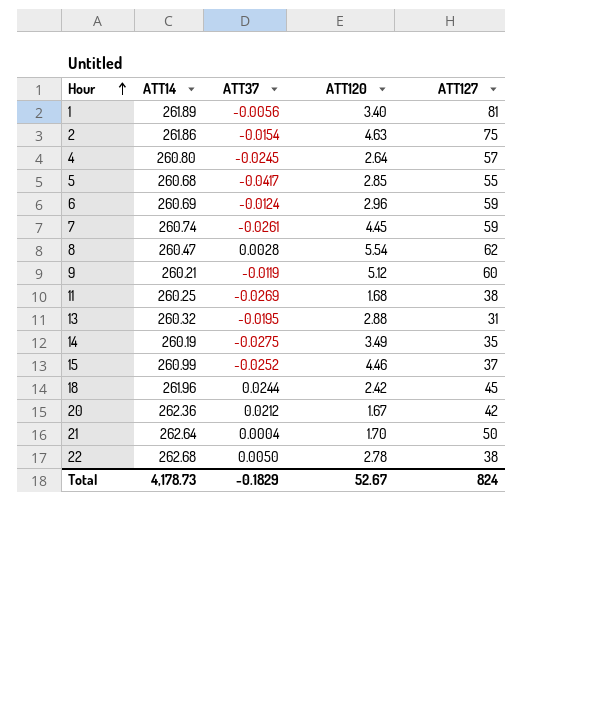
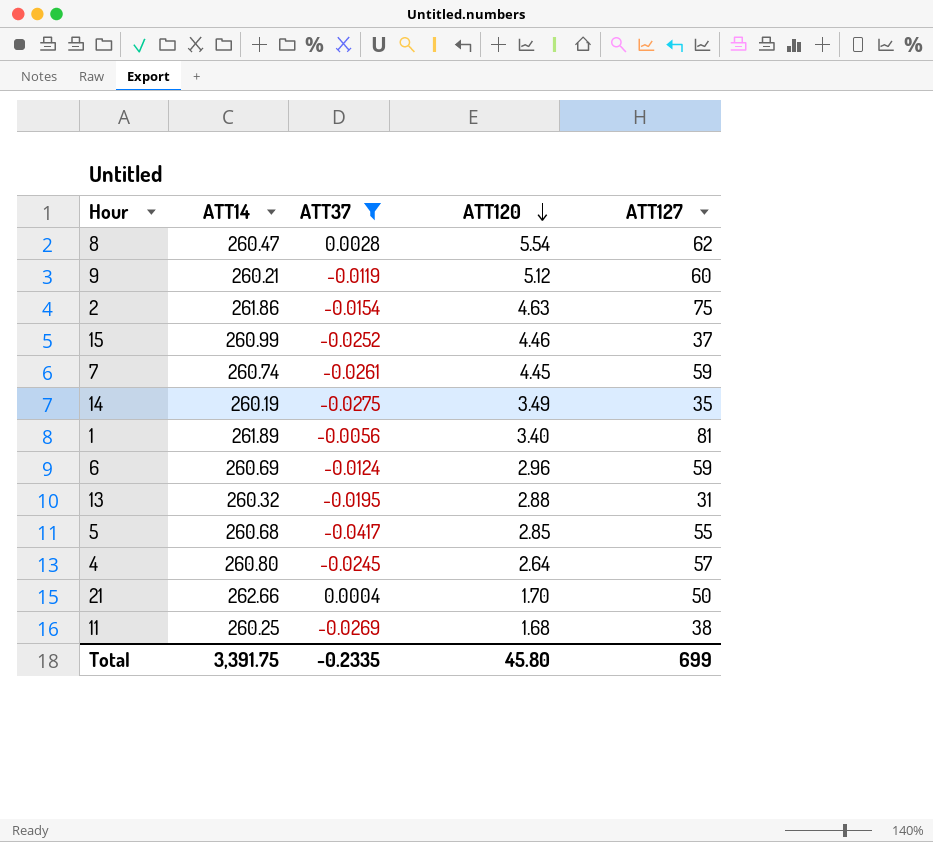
filter: none -> ATT37 <= 0.0028
row order: Hour ascending -> ATT120 descending
21 | ATT14: 262.64 -> 262.66
Total | ATT14: 4,178.73 -> 3,391.75
Total | ATT37: -0.1829 -> -0.2335
Total | ATT120: 52.67 -> 45.80
Total | ATT127: 824 -> 699

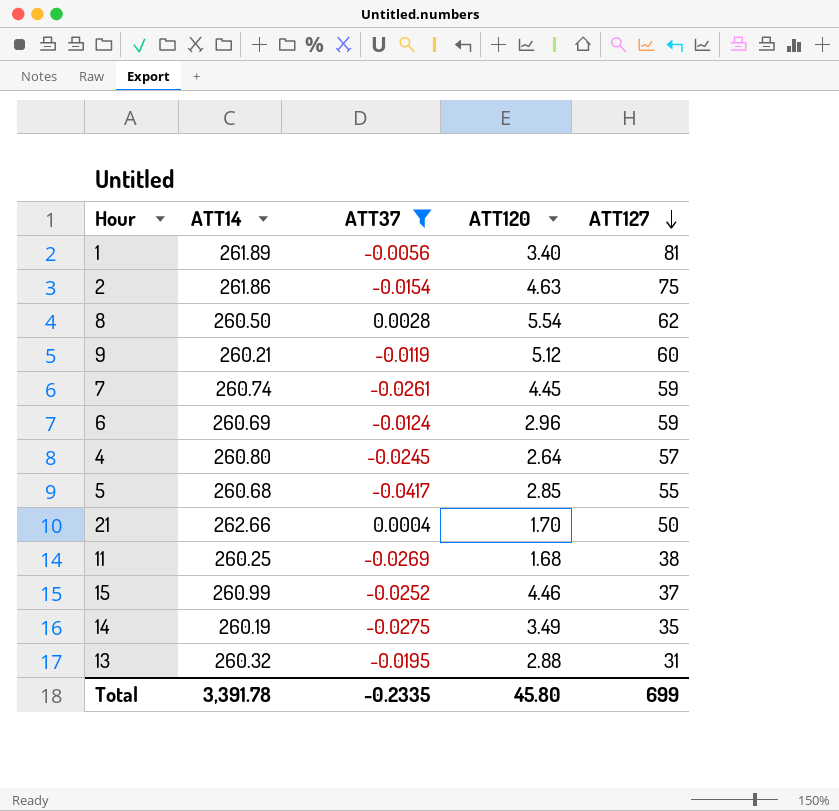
row order: ATT120 descending -> ATT127 descending
8 | ATT14: 260.47 -> 260.50
Total | ATT14: 3,391.75 -> 3,391.78

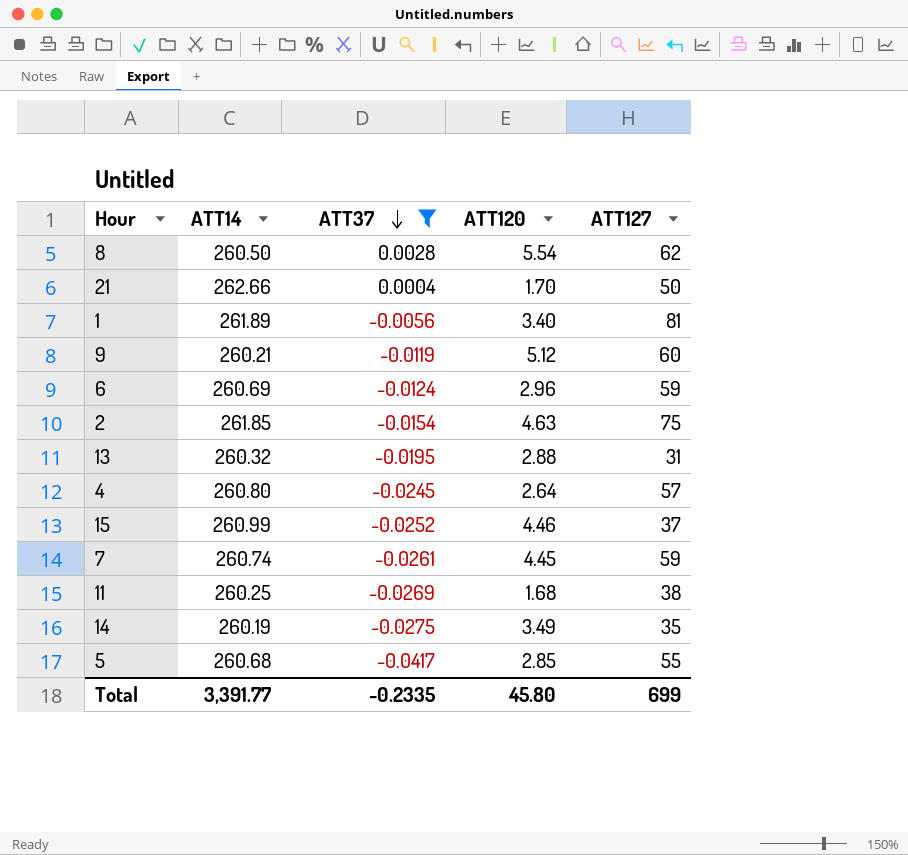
row order: ATT127 descending -> ATT37 descending
2 | ATT14: 261.86 -> 261.85
Total | ATT14: 3,391.78 -> 3,391.77

